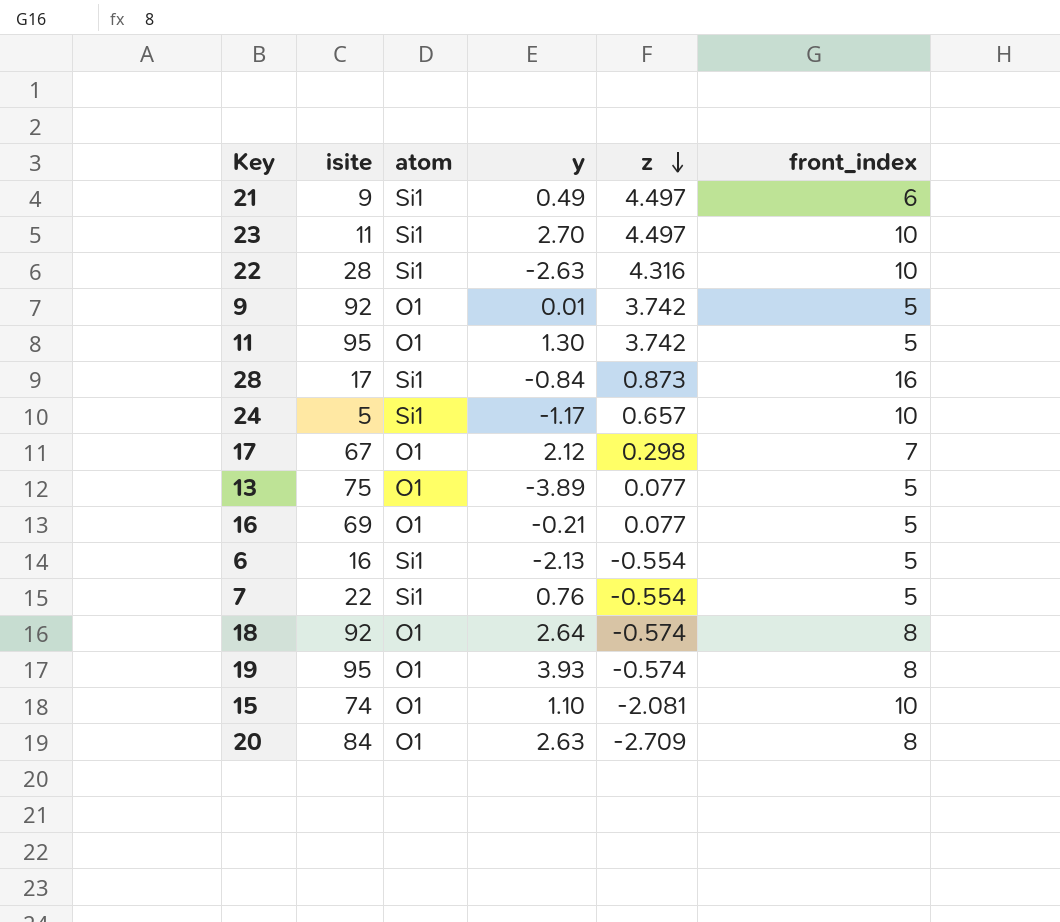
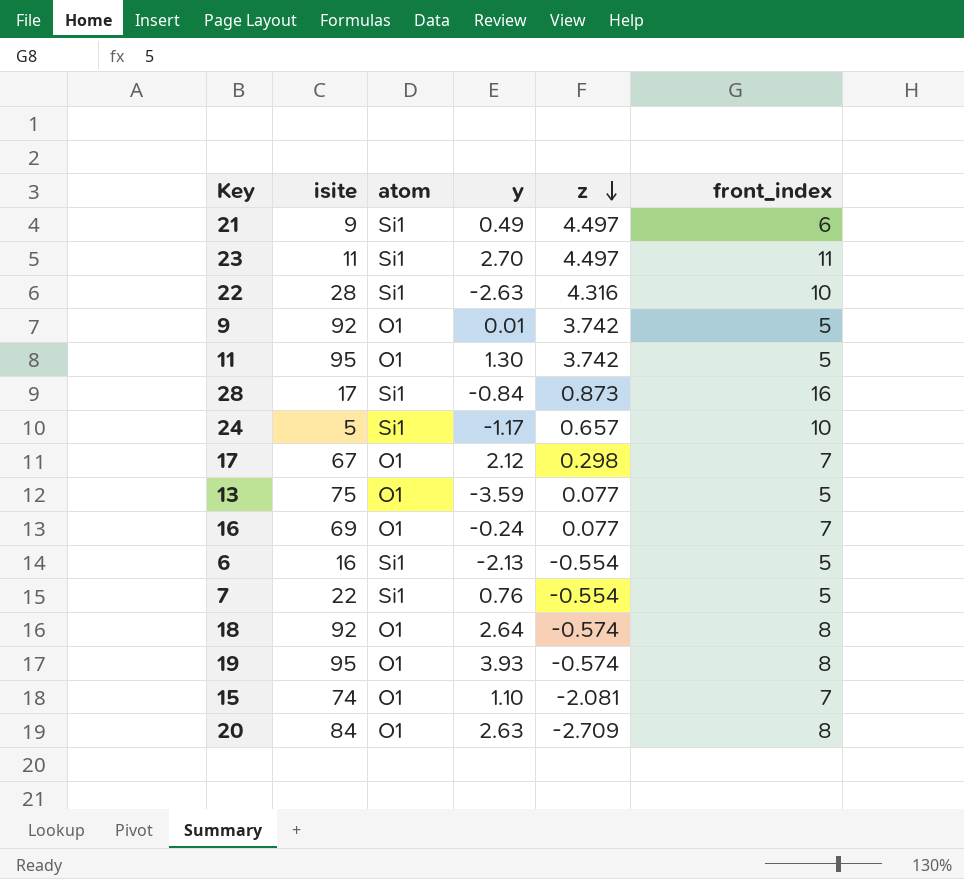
23 | front_index: 10 -> 11
13 | y: -3.89 -> -3.59
16 | y: -0.21 -> -0.24
16 | front_index: 5 -> 7
15 | front_index: 10 -> 7

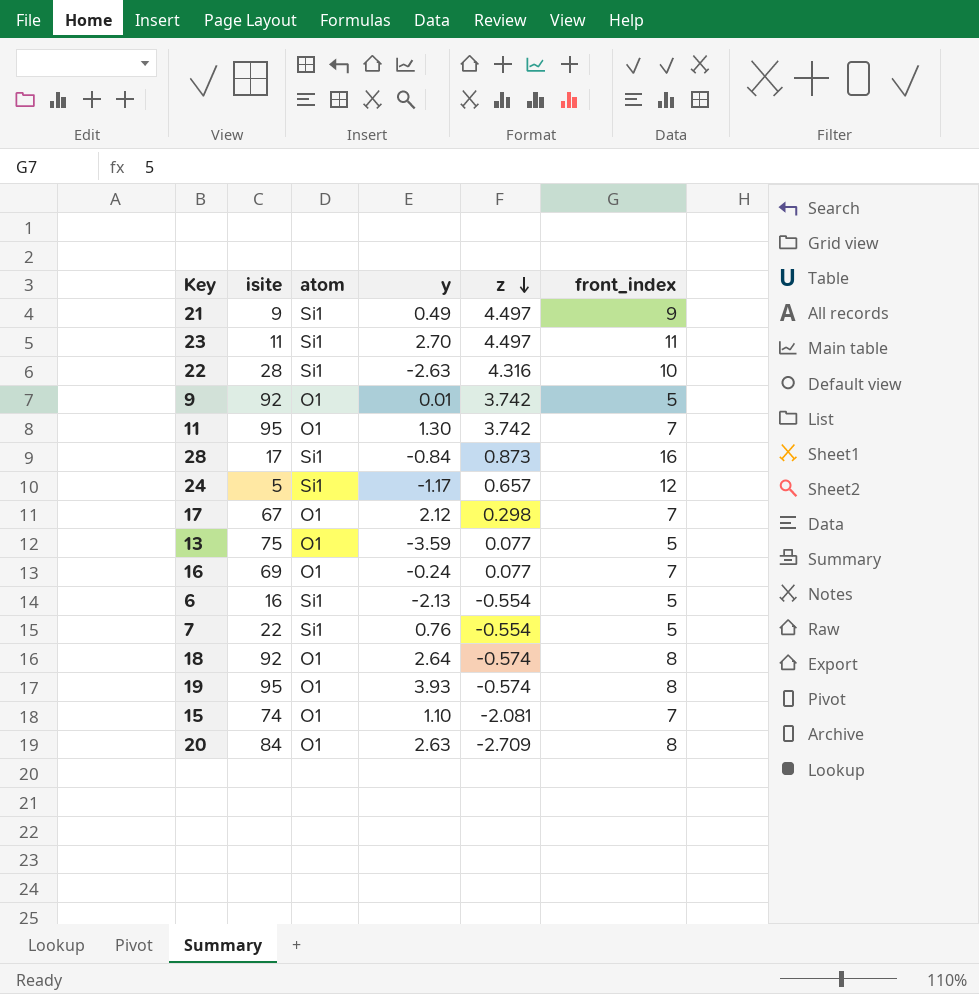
21 | front_index: 6 -> 9
11 | front_index: 5 -> 7
24 | front_index: 10 -> 12

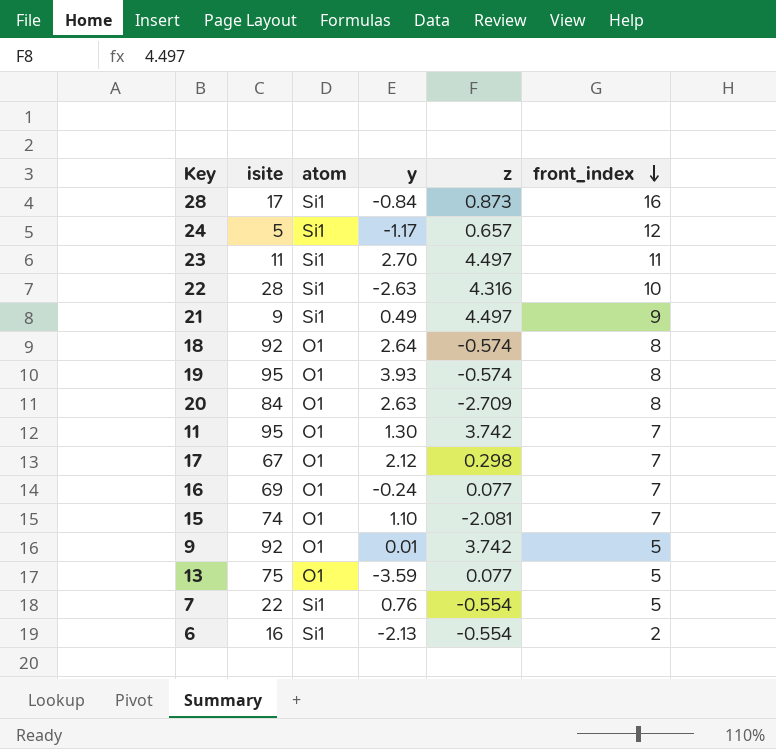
row order: z descending -> front_index descending
6 | front_index: 5 -> 2

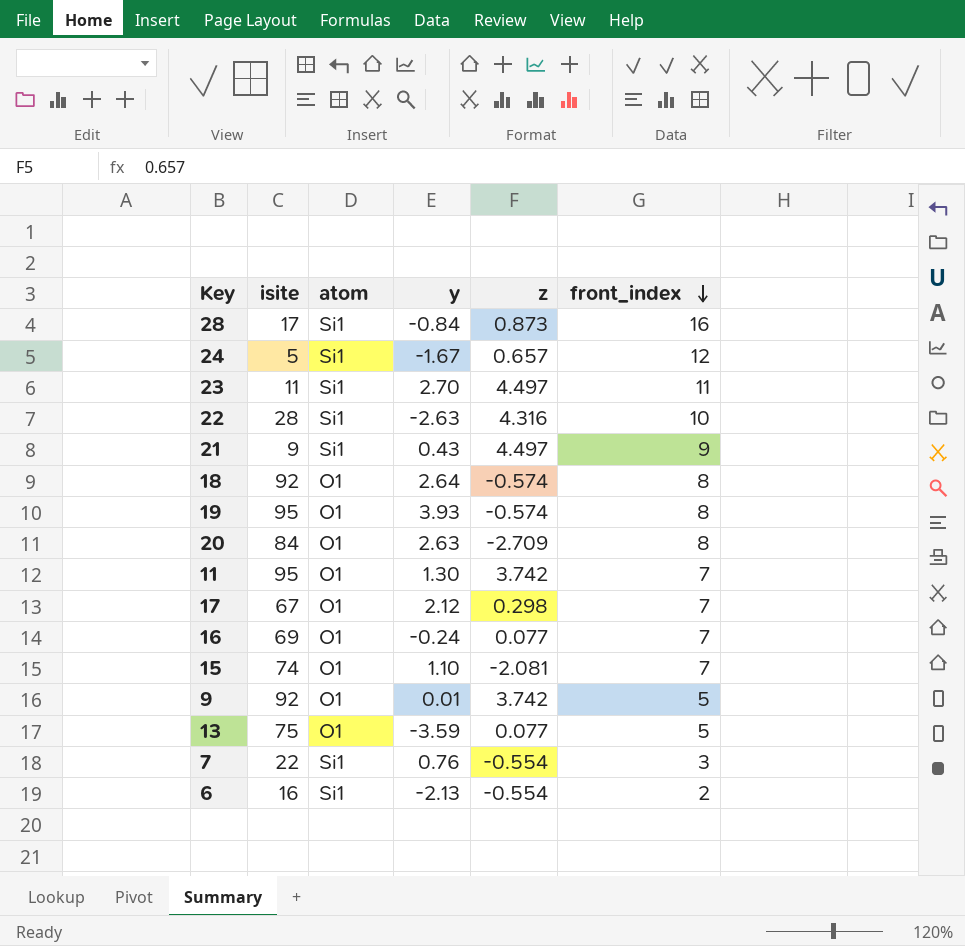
24 | y: -1.17 -> -1.67
21 | y: 0.49 -> 0.43
7 | front_index: 5 -> 3

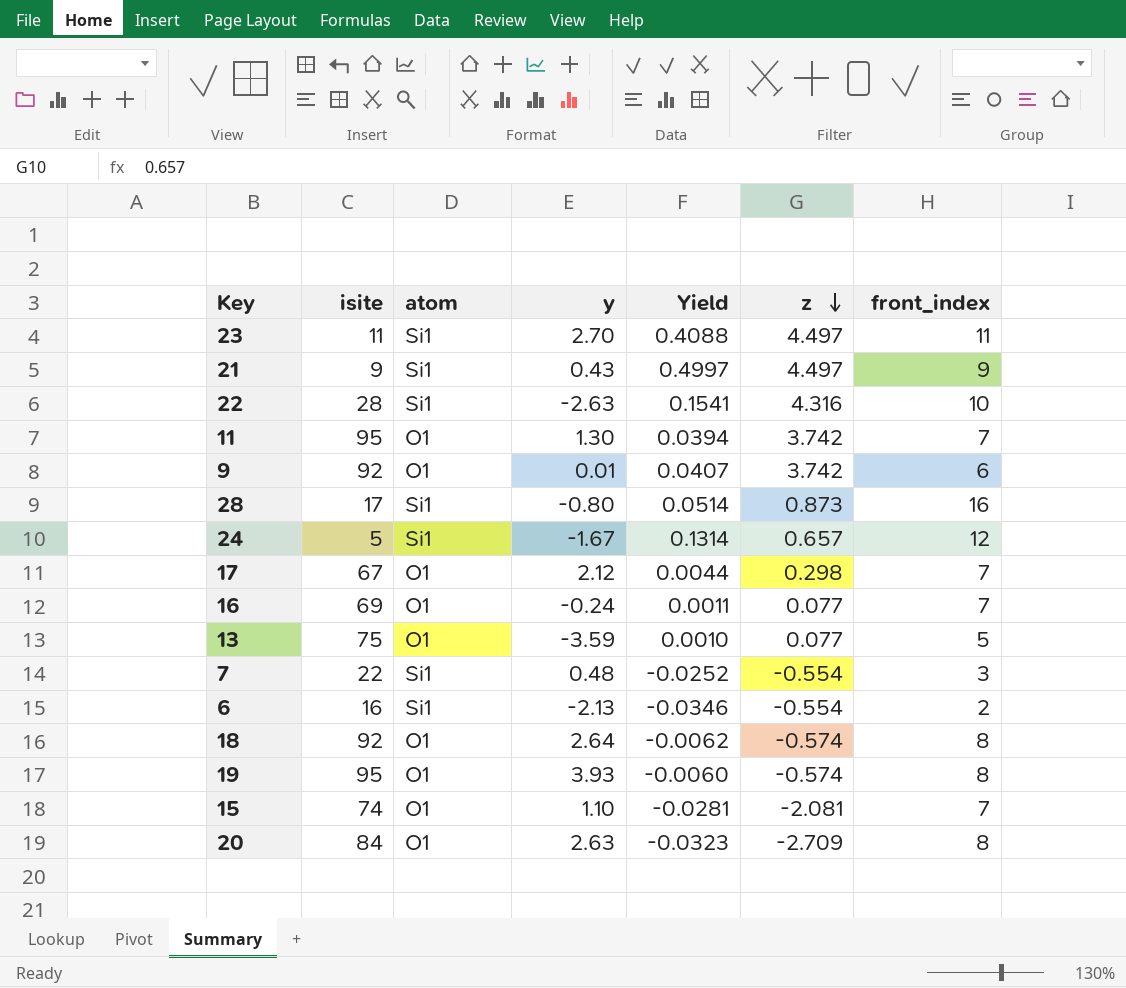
row order: front_index descending -> z descending
column Yield | formula: none -> [z] / [isite]
9 | front_index: 5 -> 6
28 | y: -0.84 -> -0.80
7 | y: 0.76 -> 0.48

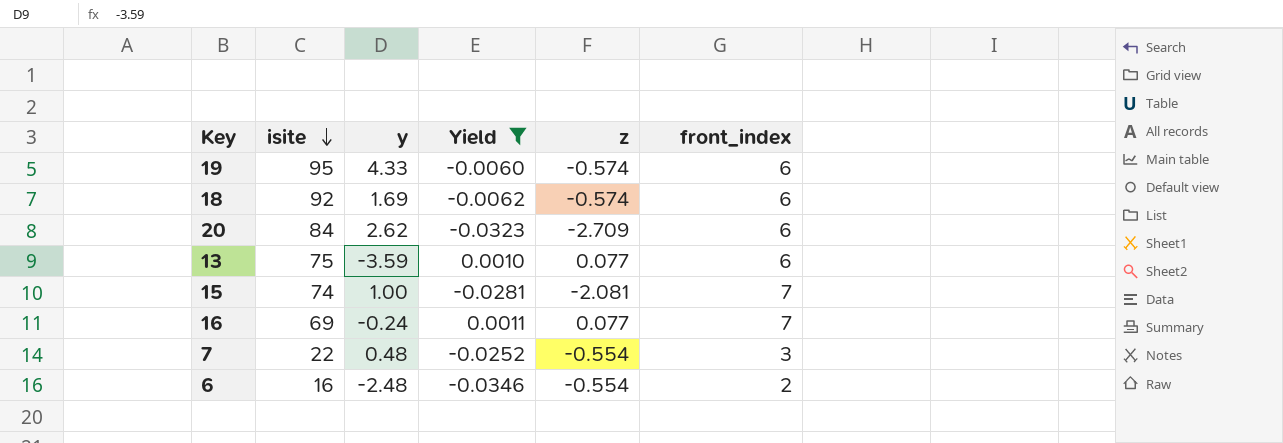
filter: none -> Yield <= 0.0011
row order: z descending -> isite descending
column atom | position: 3 -> none
19 | y: 3.93 -> 4.33
19 | front_index: 8 -> 6
18 | y: 2.64 -> 1.69
18 | front_index: 8 -> 6
20 | y: 2.63 -> 2.62
20 | front_index: 8 -> 6
13 | front_index: 5 -> 6
15 | y: 1.10 -> 1.00
6 | y: -2.13 -> -2.48

